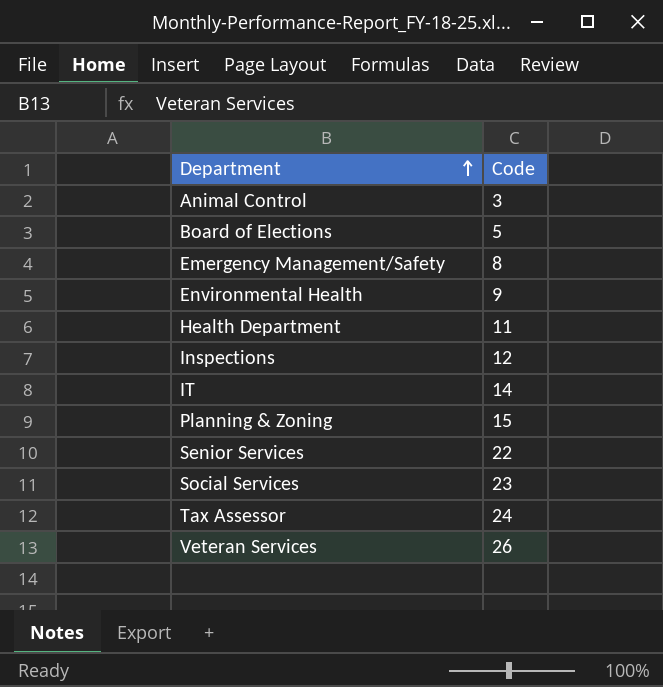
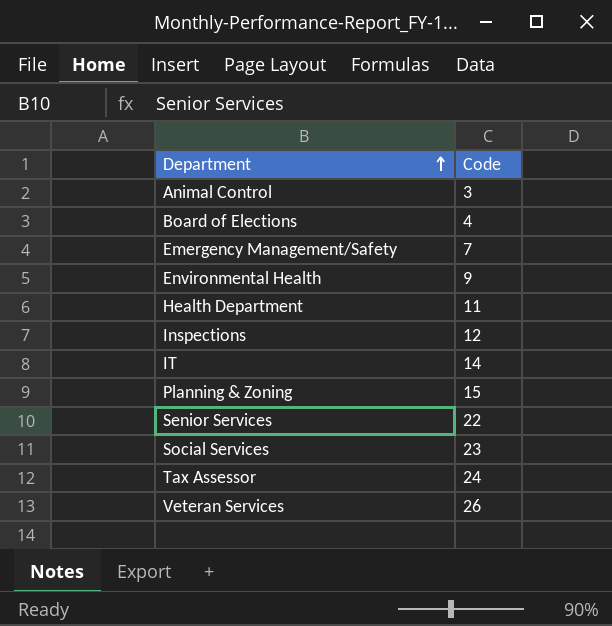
Board of Elections | Code: 5 -> 4
Emergency Management/Safety | Code: 8 -> 7

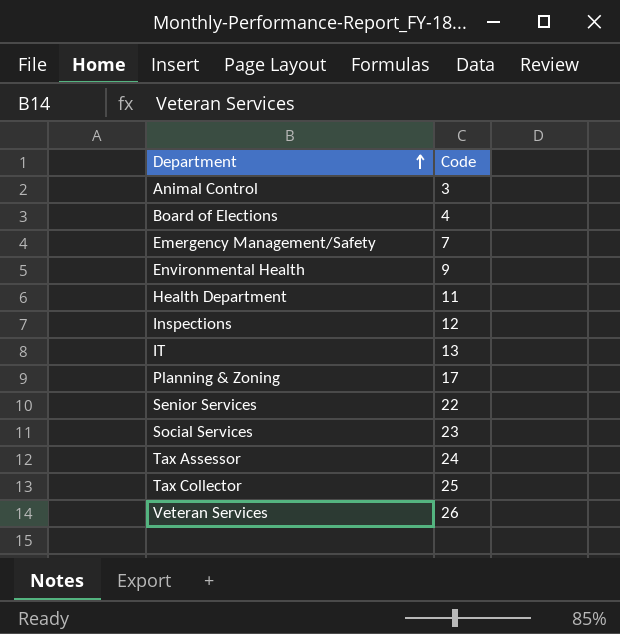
IT | Code: 14 -> 13
Planning & Zoning | Code: 15 -> 17
row Tax Collector: none -> 25

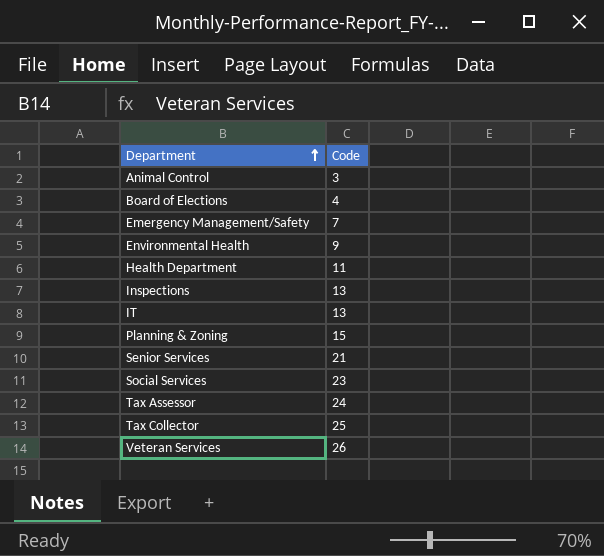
Inspections | Code: 12 -> 13
Planning & Zoning | Code: 17 -> 15
Senior Services | Code: 22 -> 21

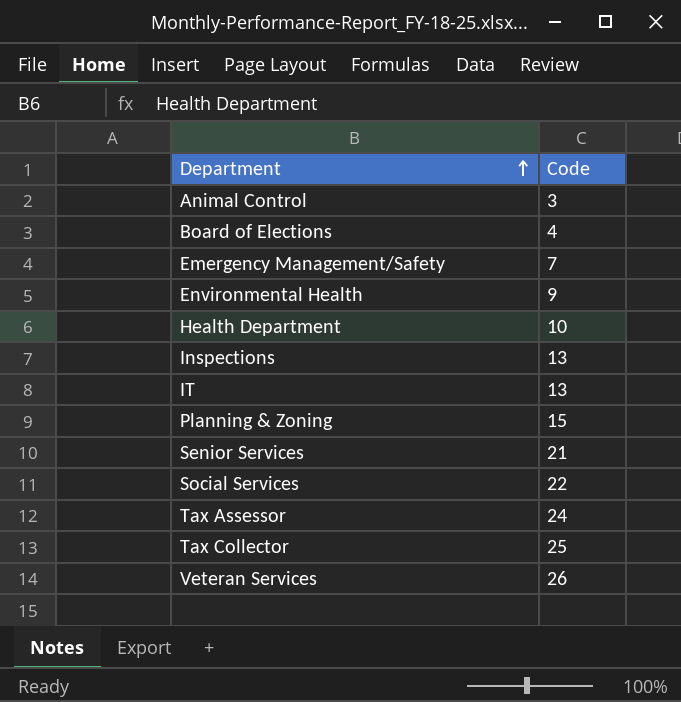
Health Department | Code: 11 -> 10
Social Services | Code: 23 -> 22

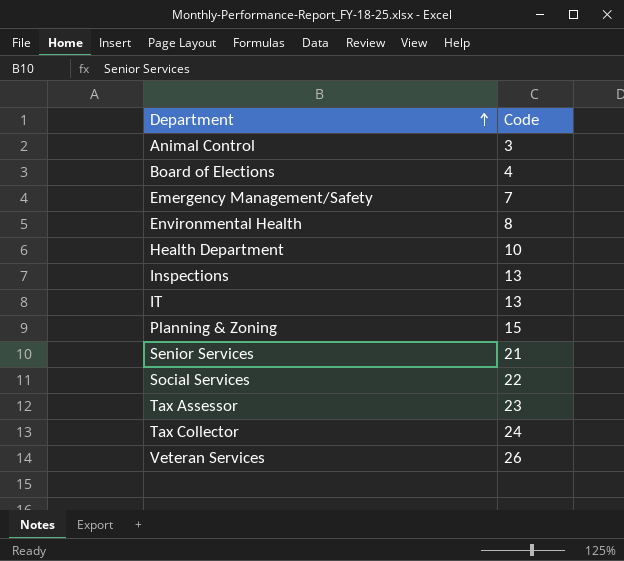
Environmental Health | Code: 9 -> 8
Tax Assessor | Code: 24 -> 23
Tax Collector | Code: 25 -> 24

